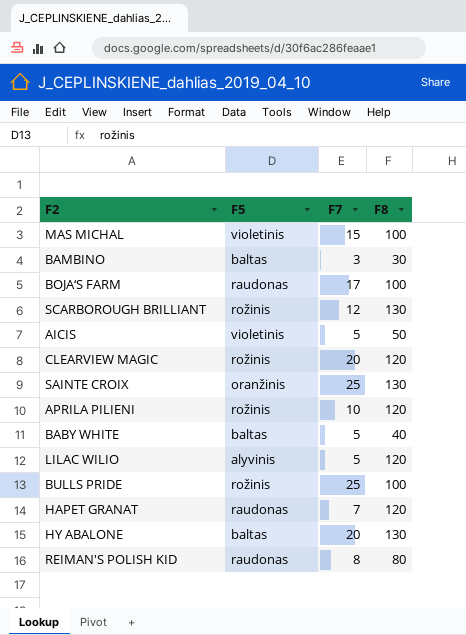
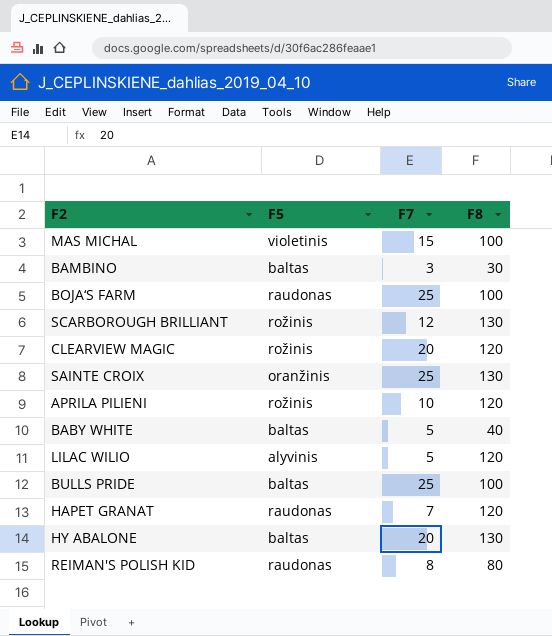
row AICIS: violetinis | 5 | 50 -> none
BOJA‘S FARM | F7: 17 -> 25
BULLS PRIDE | F5: rožinis -> baltas

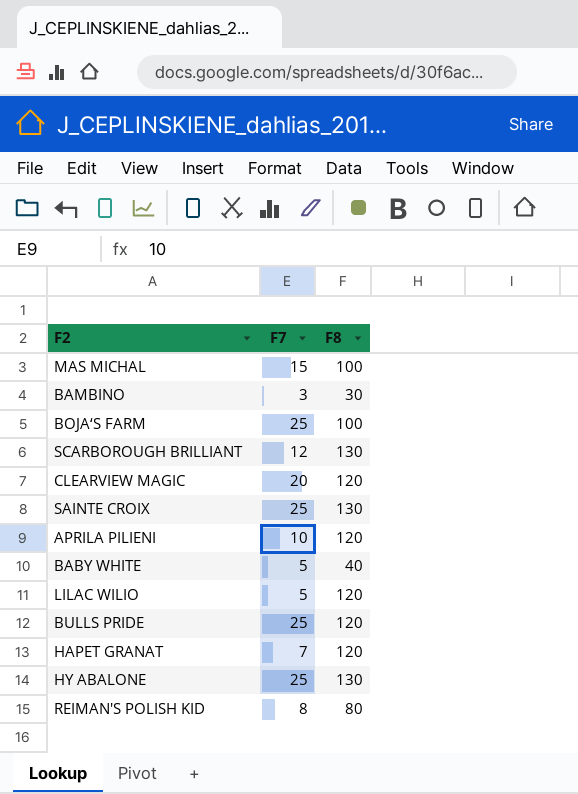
column F5 | position: 2 -> none
BULLS PRIDE | F8: 100 -> 120
HY ABALONE | F7: 20 -> 25

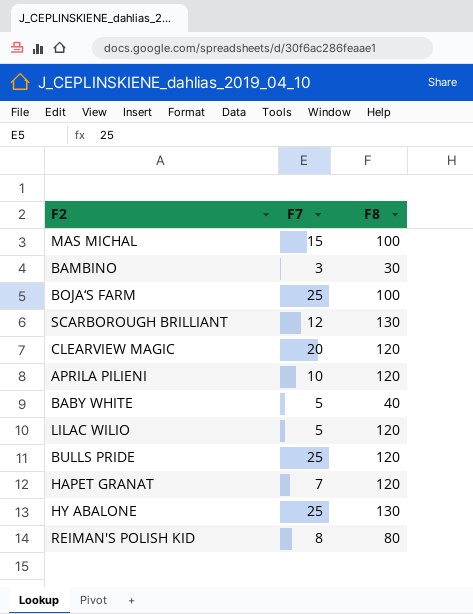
row SAINTE CROIX: 25 | 130 -> none

